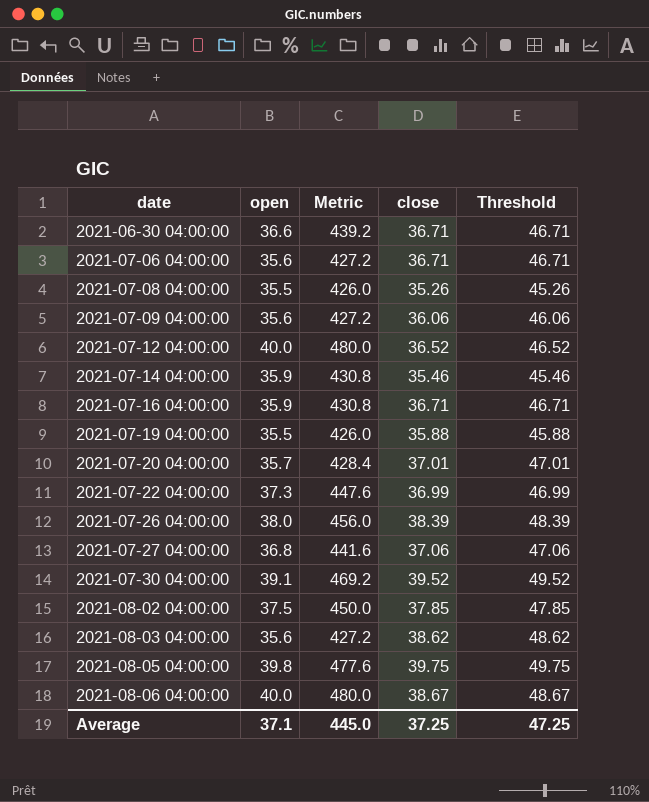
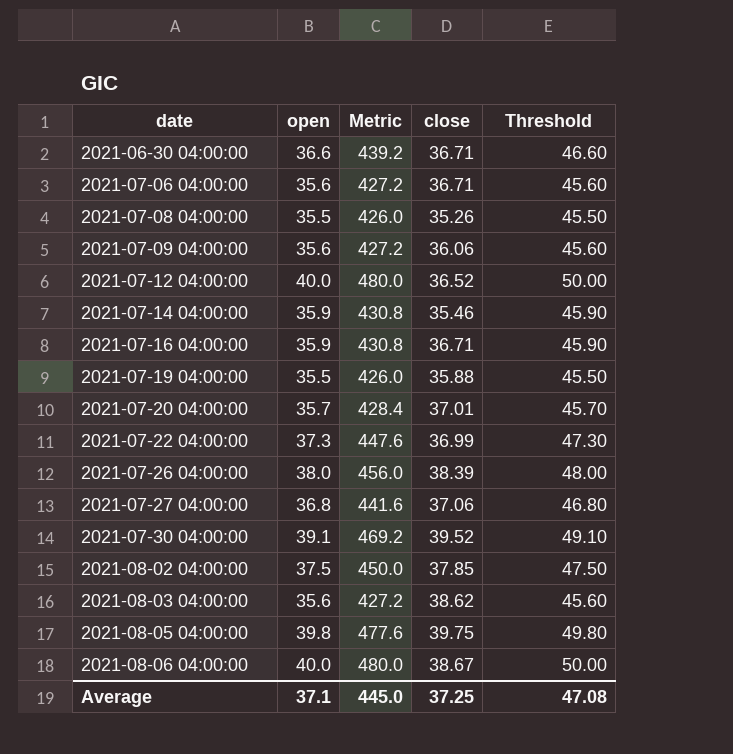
column Threshold | formula: [close] + 10 -> [open] + 10
Average | Threshold: 47.25 -> 47.08

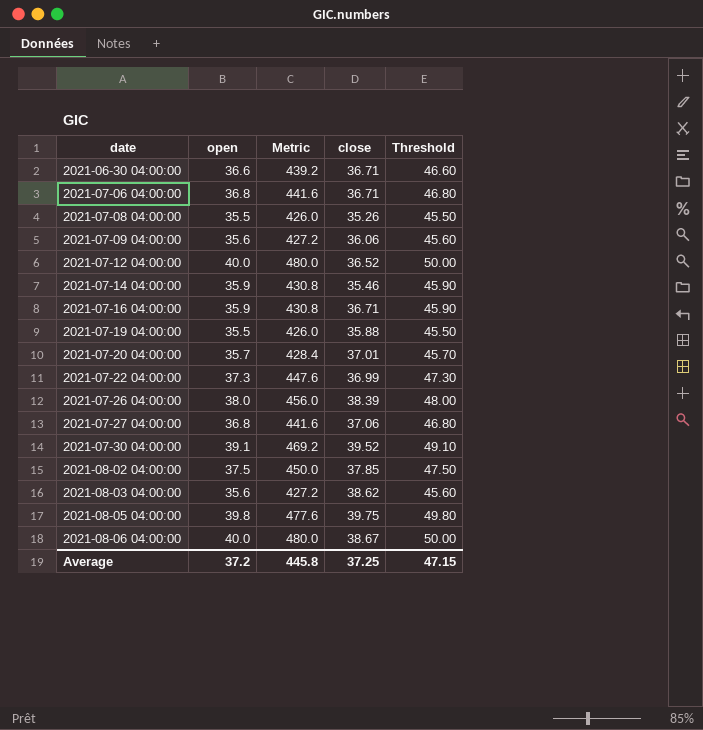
2021-07-06 04:00:00 | open: 35.6 -> 36.8
2021-07-06 04:00:00 | Metric: 427.2 -> 441.6
2021-07-06 04:00:00 | Threshold: 45.60 -> 46.80
Average | open: 37.1 -> 37.2
Average | Metric: 445.0 -> 445.8
Average | Threshold: 47.08 -> 47.15

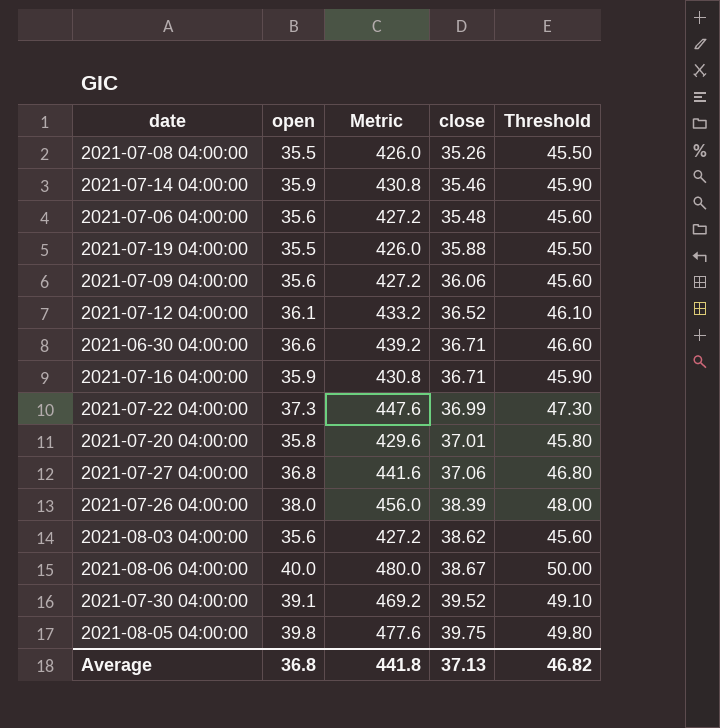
row order: date ascending -> close ascending
row 2021-08-02 04:00:00: 37.5 | 450.0 | 37.85 | 47.50 -> none
2021-07-06 04:00:00 | open: 36.8 -> 35.6
2021-07-06 04:00:00 | Metric: 441.6 -> 427.2
2021-07-06 04:00:00 | close: 36.71 -> 35.48
2021-07-06 04:00:00 | Threshold: 46.80 -> 45.60
2021-07-12 04:00:00 | open: 40.0 -> 36.1
2021-07-12 04:00:00 | Metric: 480.0 -> 433.2
2021-07-12 04:00:00 | Threshold: 50.00 -> 46.10
2021-07-20 04:00:00 | open: 35.7 -> 35.8
2021-07-20 04:00:00 | Metric: 428.4 -> 429.6
2021-07-20 04:00:00 | Threshold: 45.70 -> 45.80
Average | open: 37.2 -> 36.8
Average | Metric: 445.8 -> 441.8
Average | close: 37.25 -> 37.13
Average | Threshold: 47.15 -> 46.82

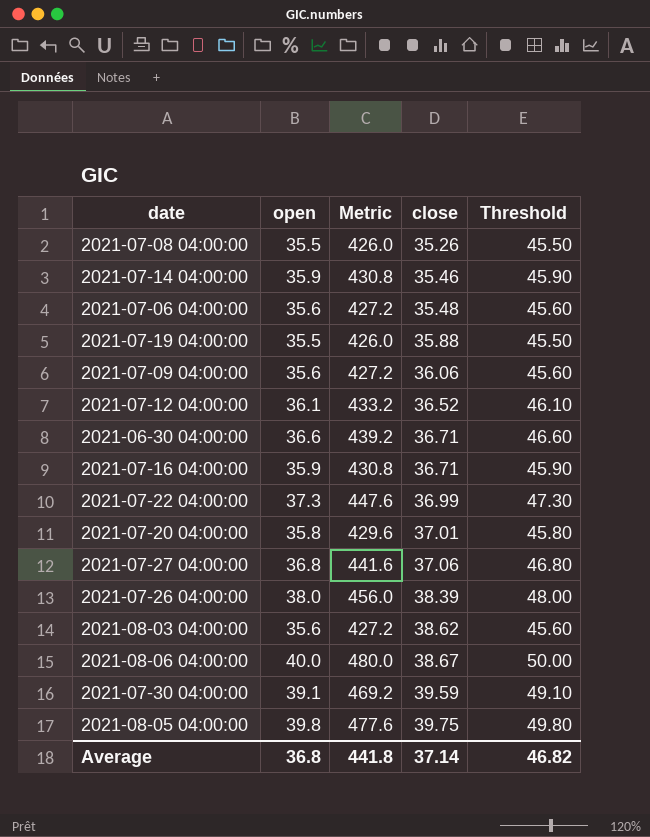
2021-07-30 04:00:00 | close: 39.52 -> 39.59
Average | close: 37.13 -> 37.14

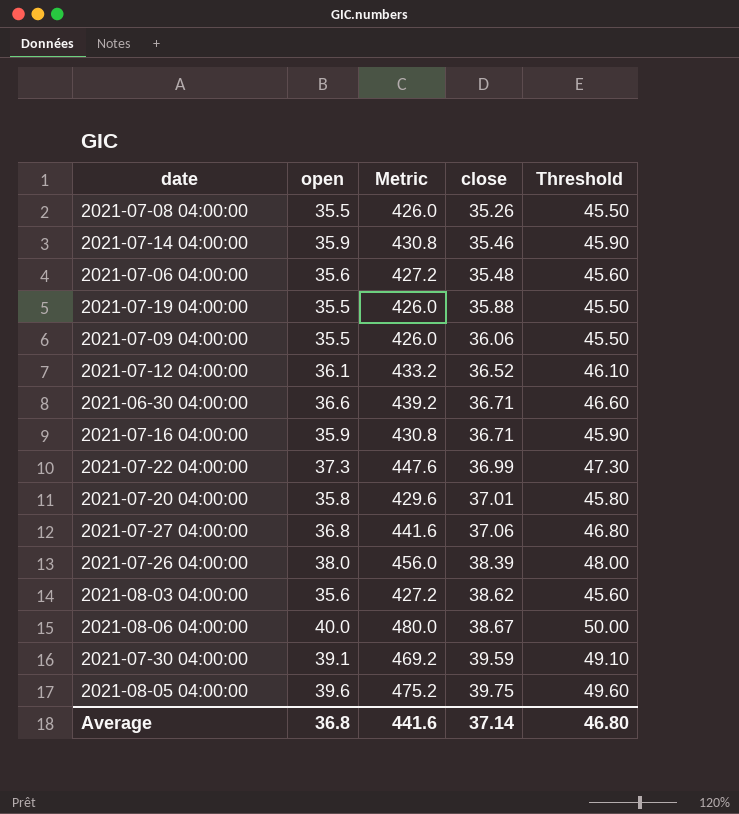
2021-07-09 04:00:00 | open: 35.6 -> 35.5
2021-07-09 04:00:00 | Metric: 427.2 -> 426.0
2021-07-09 04:00:00 | Threshold: 45.60 -> 45.50
2021-08-05 04:00:00 | open: 39.8 -> 39.6
2021-08-05 04:00:00 | Metric: 477.6 -> 475.2
2021-08-05 04:00:00 | Threshold: 49.80 -> 49.60
Average | Metric: 441.8 -> 441.6
Average | Threshold: 46.82 -> 46.80

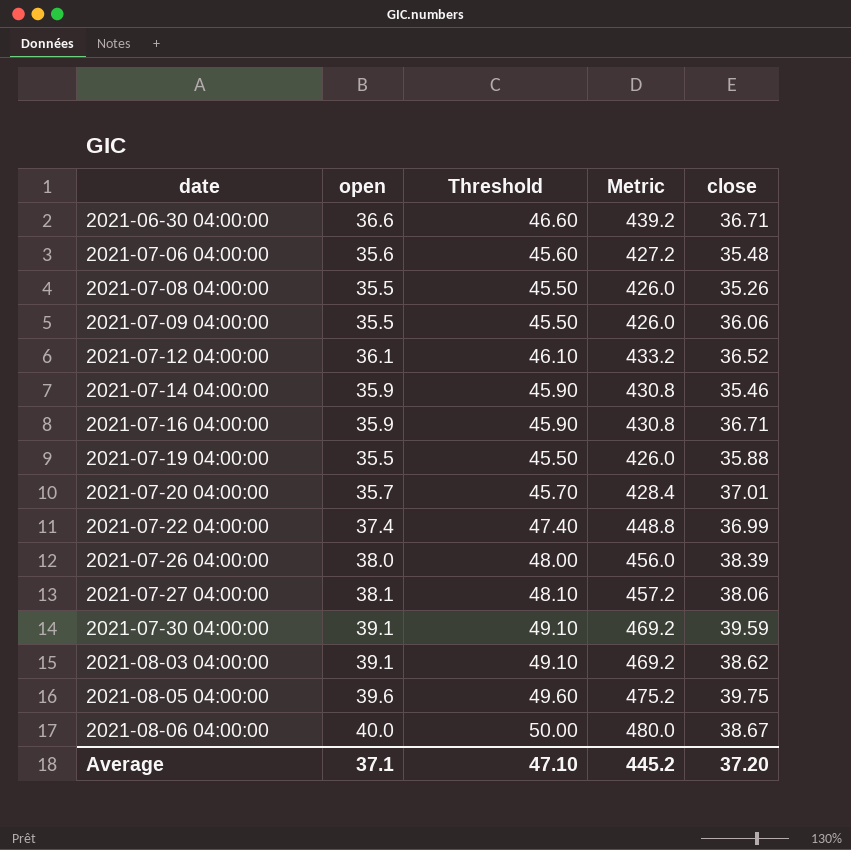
row order: close ascending -> date ascending
column Threshold | position: 5 -> 3
2021-07-20 04:00:00 | open: 35.8 -> 35.7
2021-07-20 04:00:00 | Threshold: 45.80 -> 45.70
2021-07-20 04:00:00 | Metric: 429.6 -> 428.4
2021-07-22 04:00:00 | open: 37.3 -> 37.4
2021-07-22 04:00:00 | Threshold: 47.30 -> 47.40
2021-07-22 04:00:00 | Metric: 447.6 -> 448.8
2021-07-27 04:00:00 | open: 36.8 -> 38.1
2021-07-27 04:00:00 | Threshold: 46.80 -> 48.10
2021-07-27 04:00:00 | Metric: 441.6 -> 457.2
2021-07-27 04:00:00 | close: 37.06 -> 38.06
2021-08-03 04:00:00 | open: 35.6 -> 39.1
2021-08-03 04:00:00 | Threshold: 45.60 -> 49.10
2021-08-03 04:00:00 | Metric: 427.2 -> 469.2
Average | open: 36.8 -> 37.1
Average | Threshold: 46.80 -> 47.10
Average | Metric: 441.6 -> 445.2
Average | close: 37.14 -> 37.20

